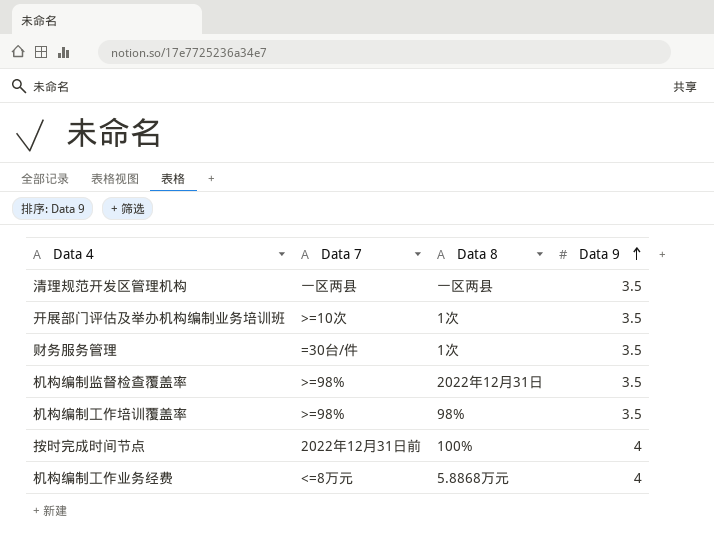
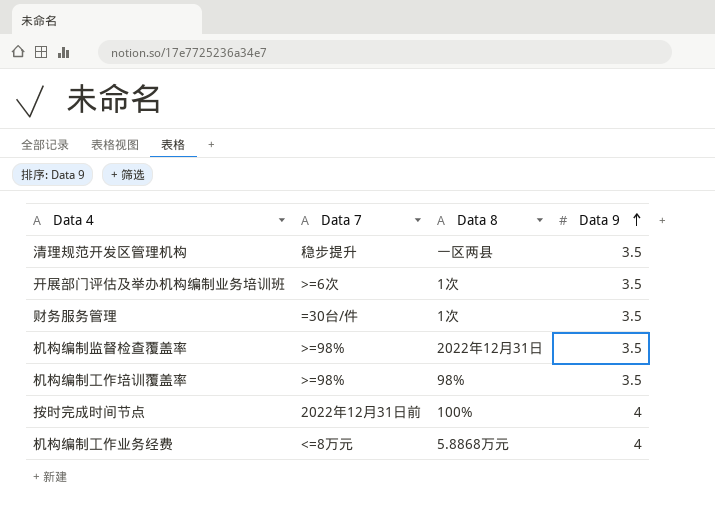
清理规范开发区管理机构 | Data 7: 一区两县 -> 稳步提升
开展部门评估及举办机构编制业务培训班 | Data 7: >=10次 -> >=6次

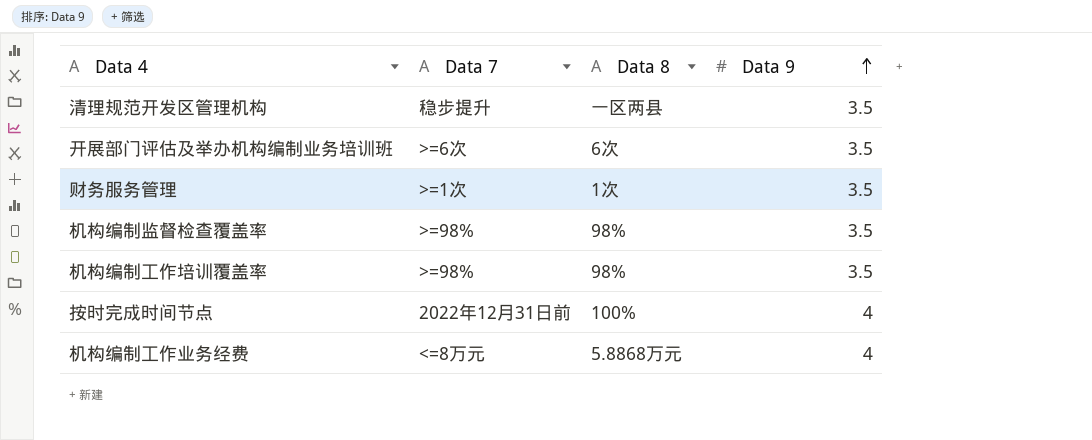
开展部门评估及举办机构编制业务培训班 | Data 8: 1次 -> 6次
财务服务管理 | Data 7: =30台/件 -> >=1次
机构编制监督检查覆盖率 | Data 8: 2022年12月31日 -> 98%

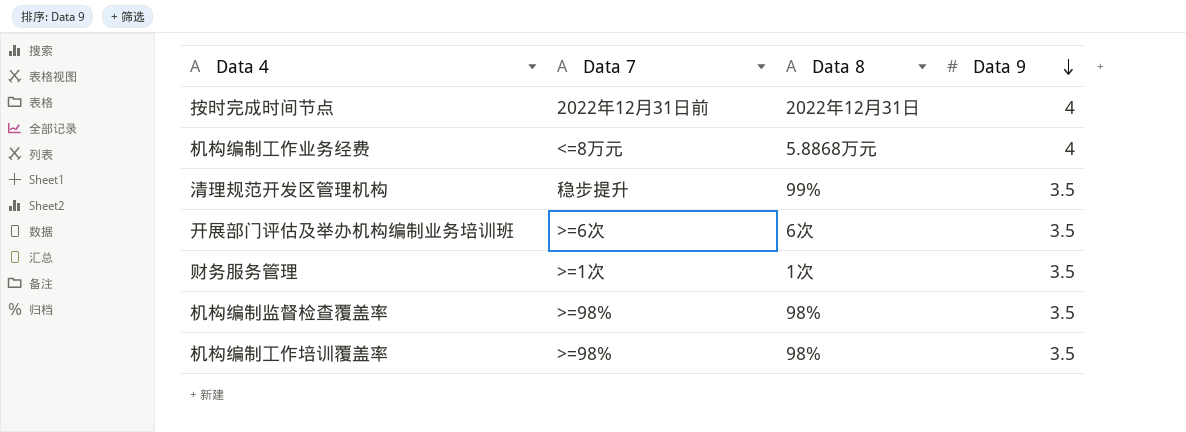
row order: Data 9 ascending -> Data 9 descending
按时完成时间节点 | Data 8: 100% -> 2022年12月31日
清理规范开发区管理机构 | Data 8: 一区两县 -> 99%

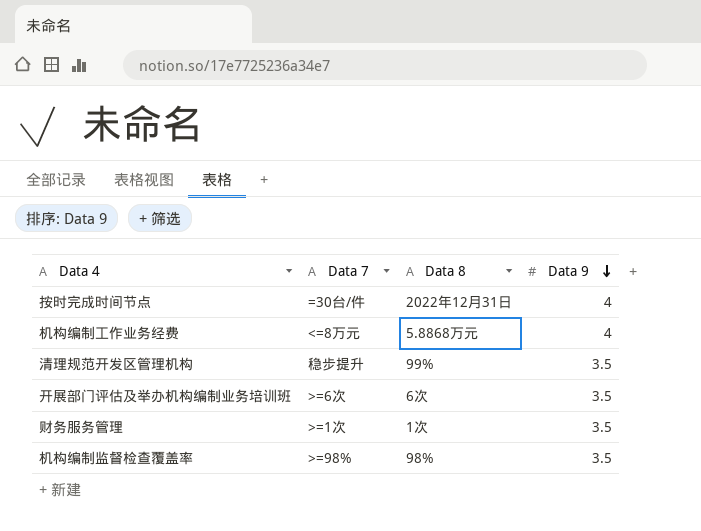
row 机构编制工作培训覆盖率: >=98% | 98% | 3.5 -> none
按时完成时间节点 | Data 7: 2022年12月31日前 -> =30台/件

